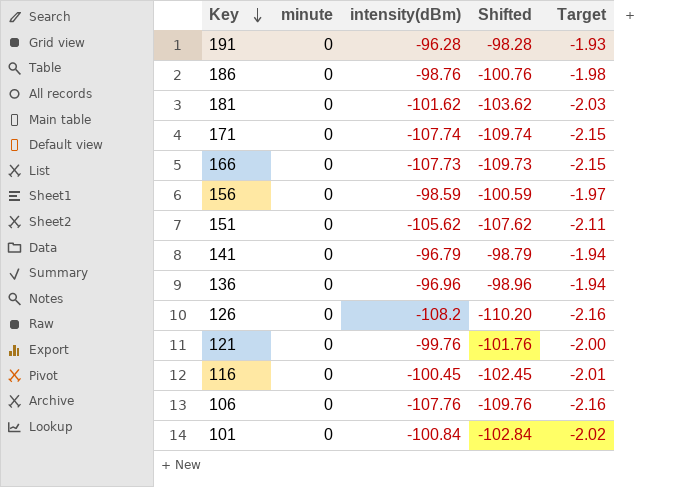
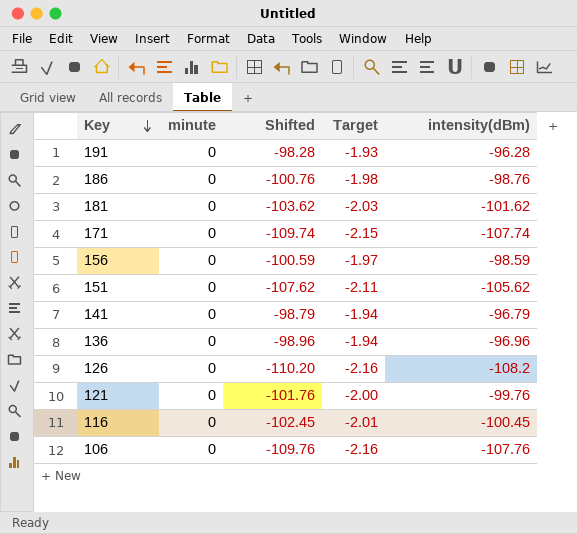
column intensity(dBm) | position: 3 -> 5
row 166: 0 | -107.73 | -109.73 | -2.15 -> none
row 101: 0 | -100.84 | -102.84 | -2.02 -> none

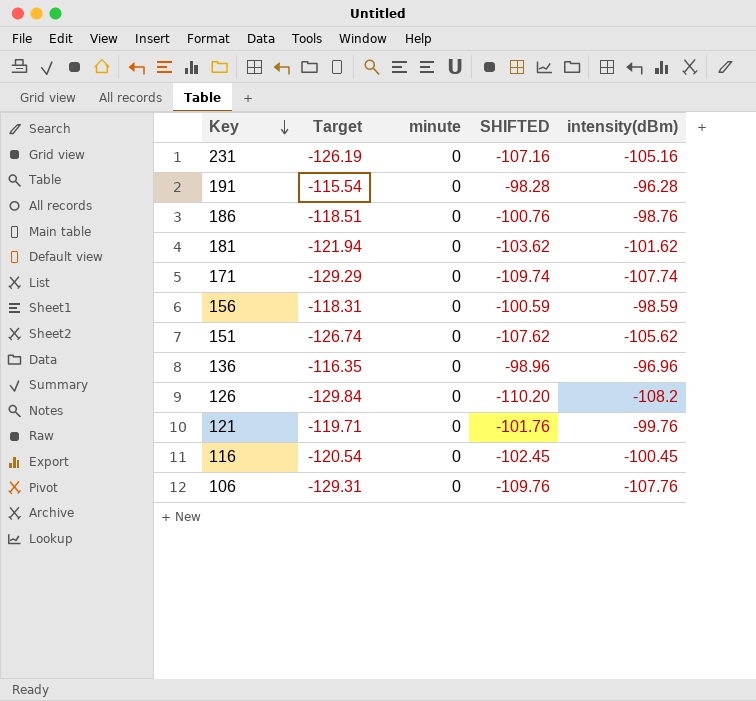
column Target | formula: [intensity(dBm)] * 0.02 -> [intensity(dBm)] * 1.2
column Target | position: 4 -> 2
column name: Shifted -> SHIFTED
row 141: 0 | -98.79 | -1.94 | -96.79 -> none
row 231: none -> -126.19 | 0 | -107.16 | -105.16

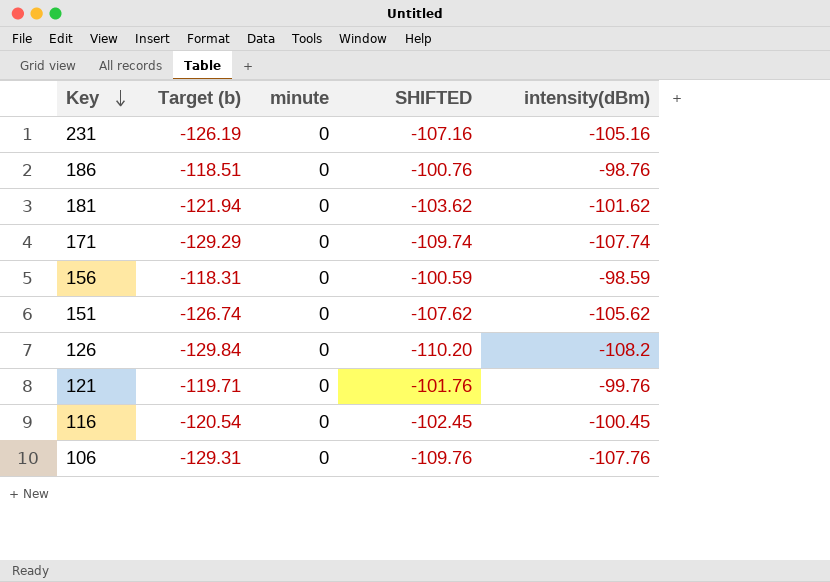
column name: Target -> Target (b)
row 191: -115.54 | 0 | -98.28 | -96.28 -> none
row 136: -116.35 | 0 | -98.96 | -96.96 -> none

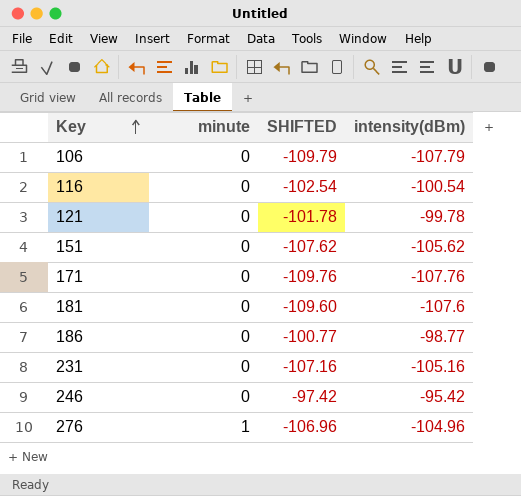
row order: Key descending -> Key ascending
column Target (b) | formula: [intensity(dBm)] * 1.2 -> none
row 156: -118.31 | 0 | -100.59 | -98.59 -> none
row 126: -129.84 | 0 | -110.20 | -108.2 -> none
106 | SHIFTED: -109.76 -> -109.79
106 | intensity(dBm): -107.76 -> -107.79
116 | SHIFTED: -102.45 -> -102.54
116 | intensity(dBm): -100.45 -> -100.54
121 | SHIFTED: -101.76 -> -101.78
121 | intensity(dBm): -99.76 -> -99.78
171 | SHIFTED: -109.74 -> -109.76
171 | intensity(dBm): -107.74 -> -107.76
181 | SHIFTED: -103.62 -> -109.60
181 | intensity(dBm): -101.62 -> -107.6
186 | SHIFTED: -100.76 -> -100.77
186 | intensity(dBm): -98.76 -> -98.77
row 246: none -> 0 | -97.42 | -95.42
row 276: none -> 1 | -106.96 | -104.96

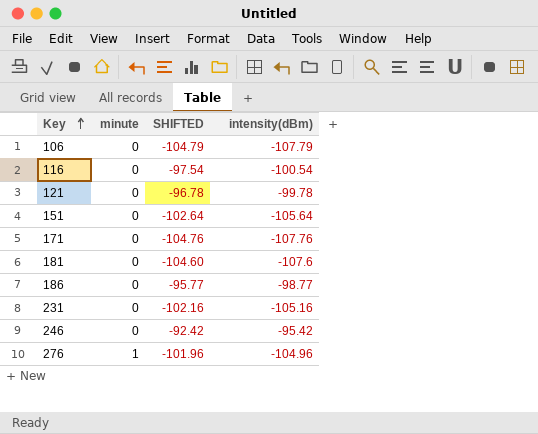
column SHIFTED | formula: [intensity(dBm)] - 2 -> [intensity(dBm)] + 3
151 | intensity(dBm): -105.62 -> -105.64

